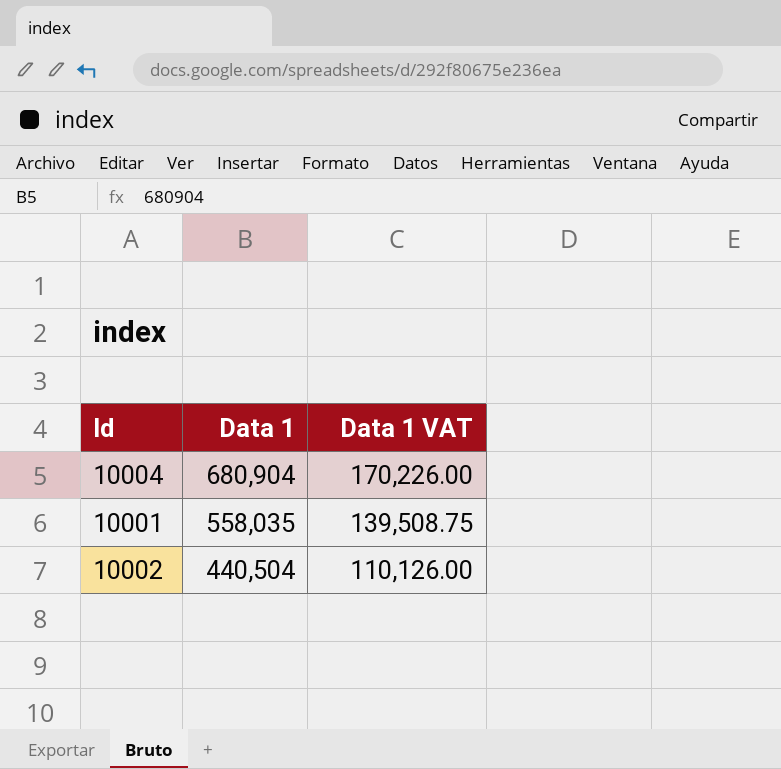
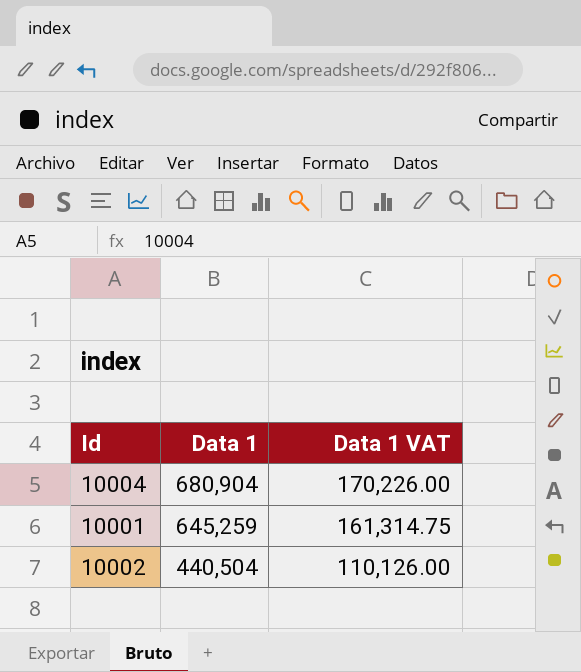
10001 | Data 1: 558,035 -> 645,259
10001 | Data 1 VAT: 139,508.75 -> 161,314.75

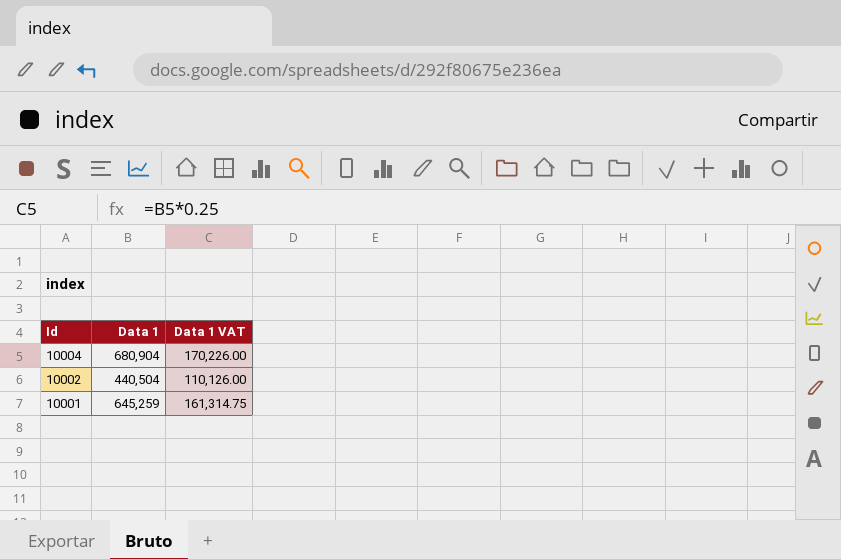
row order: Data 1 descending -> Id descending

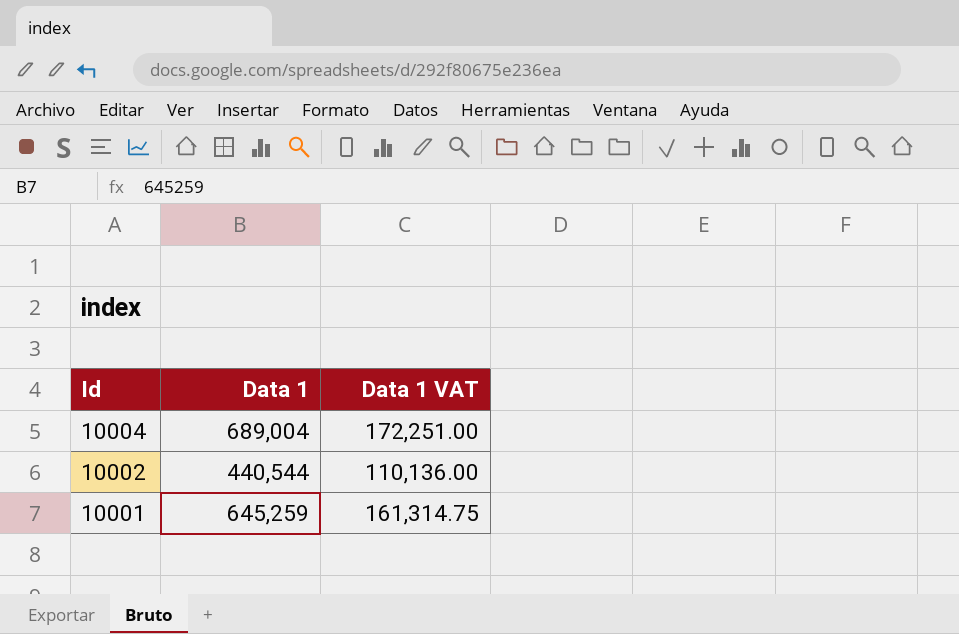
10004 | Data 1: 680,904 -> 689,004
10004 | Data 1 VAT: 170,226.00 -> 172,251.00
10002 | Data 1: 440,504 -> 440,544
10002 | Data 1 VAT: 110,126.00 -> 110,136.00

